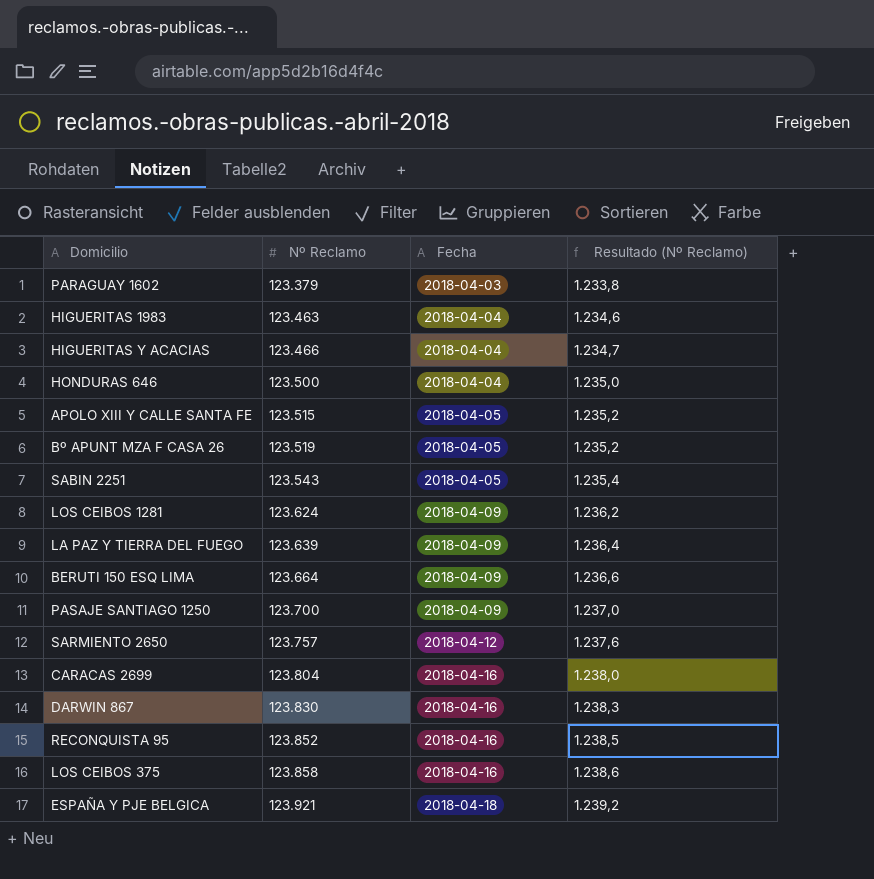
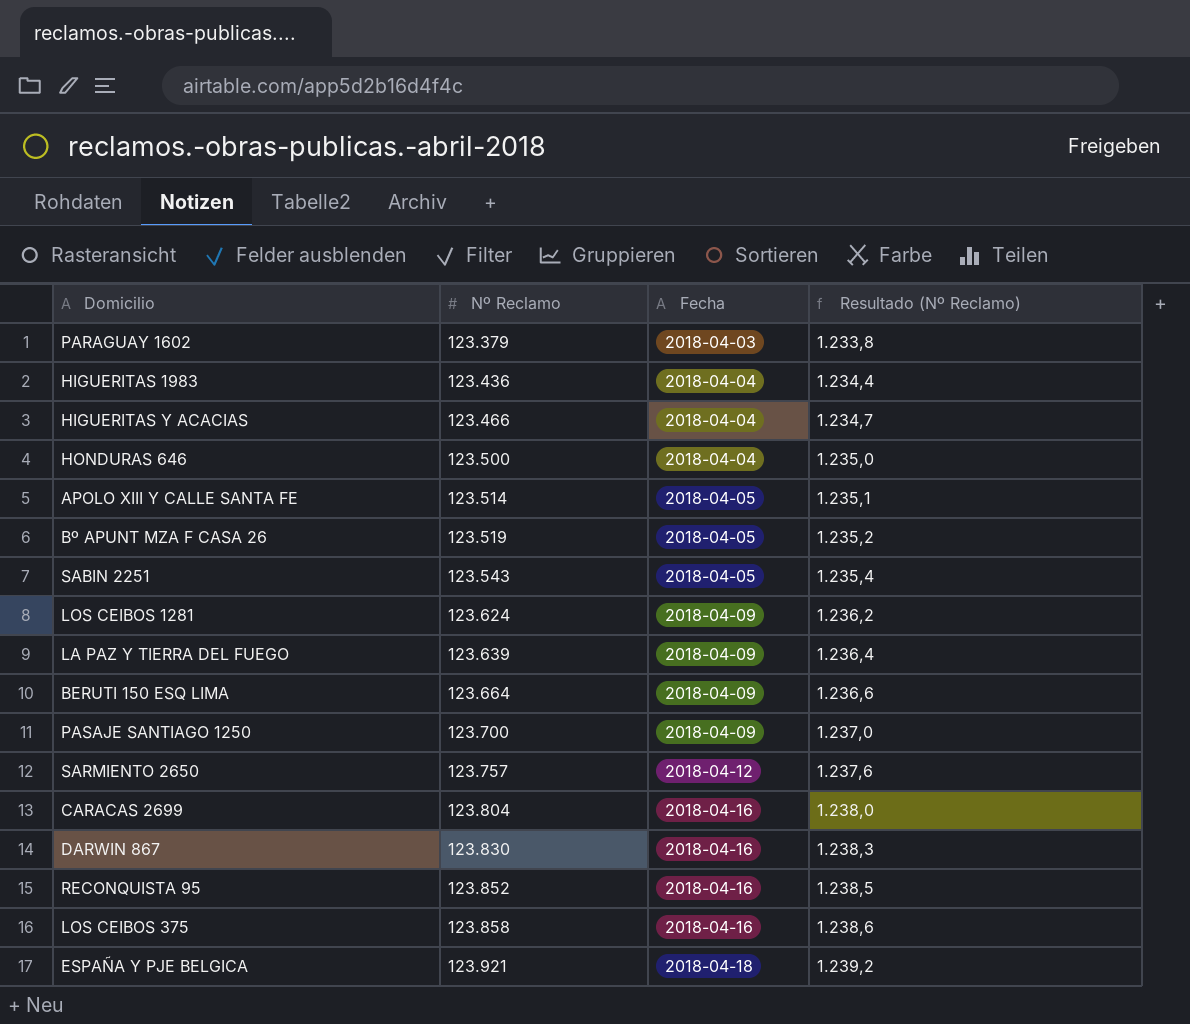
HIGUERITAS 1983 | Nº Reclamo: 123.463 -> 123.436
HIGUERITAS 1983 | Resultado (Nº Reclamo): 1.234,6 -> 1.234,4
APOLO XIII Y CALLE SANTA FE | Nº Reclamo: 123.515 -> 123.514
APOLO XIII Y CALLE SANTA FE | Resultado (Nº Reclamo): 1.235,2 -> 1.235,1

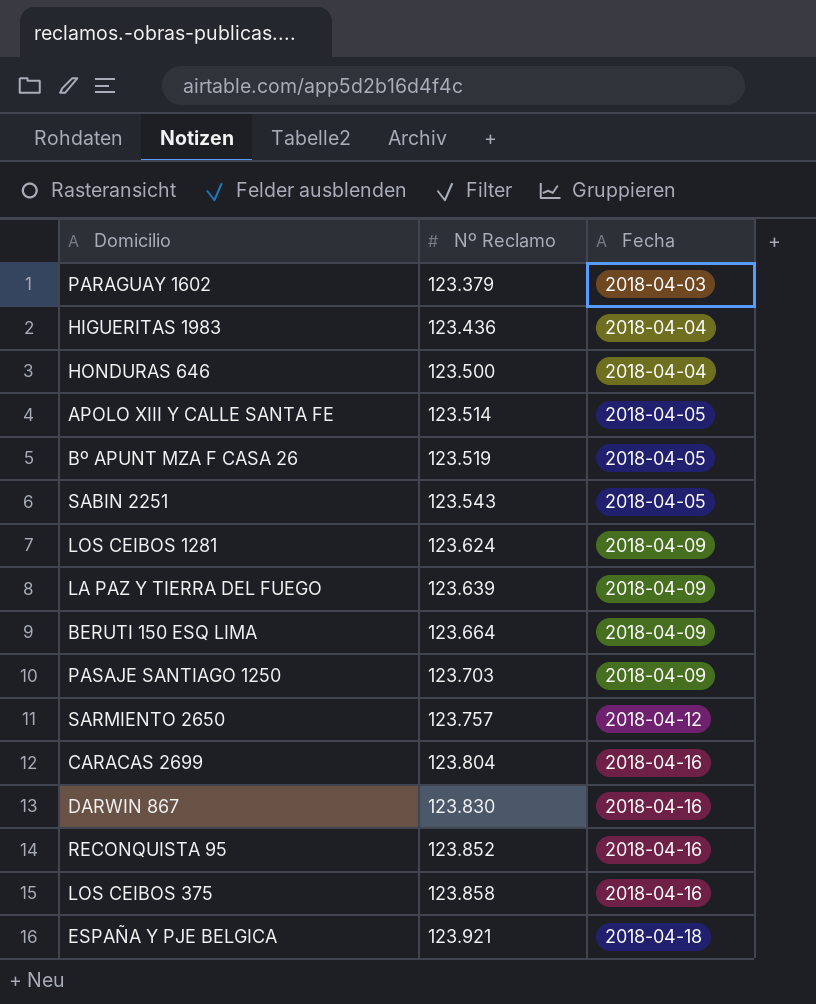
column Resultado (Nº Reclamo) | formula: [Nº Reclamo] * 0,01 -> none
row HIGUERITAS Y ACACIAS: 123.466 | 2018-04-04 | 1.234,7 -> none
PASAJE SANTIAGO 1250 | Nº Reclamo: 123.700 -> 123.703

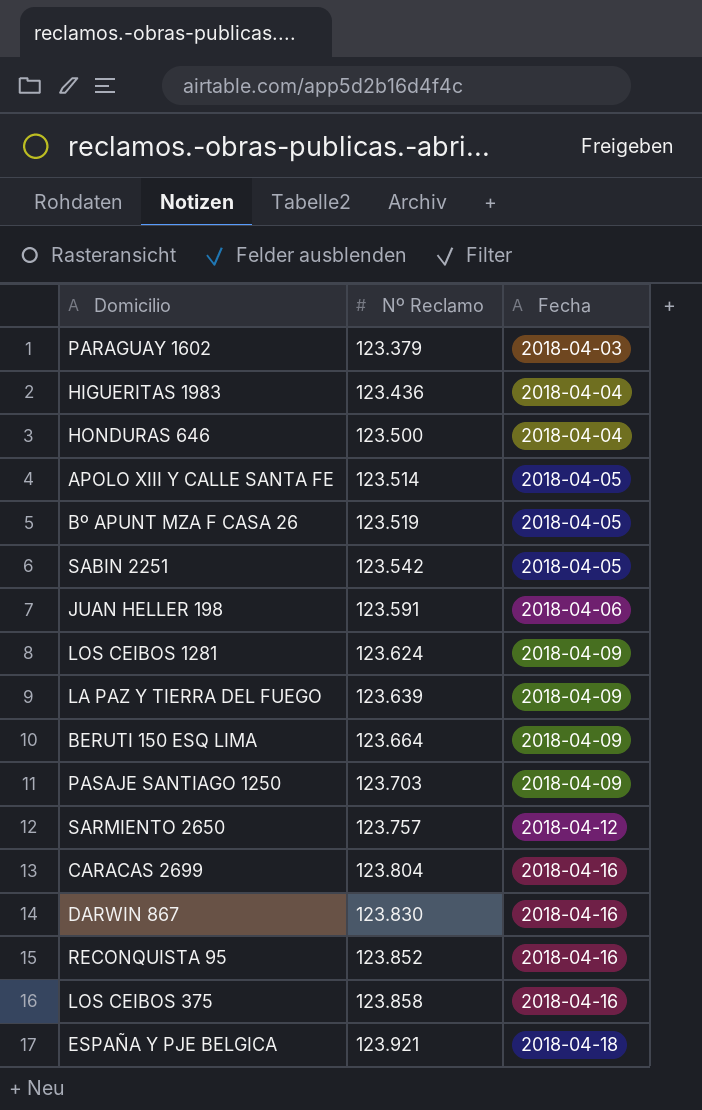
SABIN 2251 | Nº Reclamo: 123.543 -> 123.542
row JUAN HELLER 198: none -> 123.591 | 2018-04-06

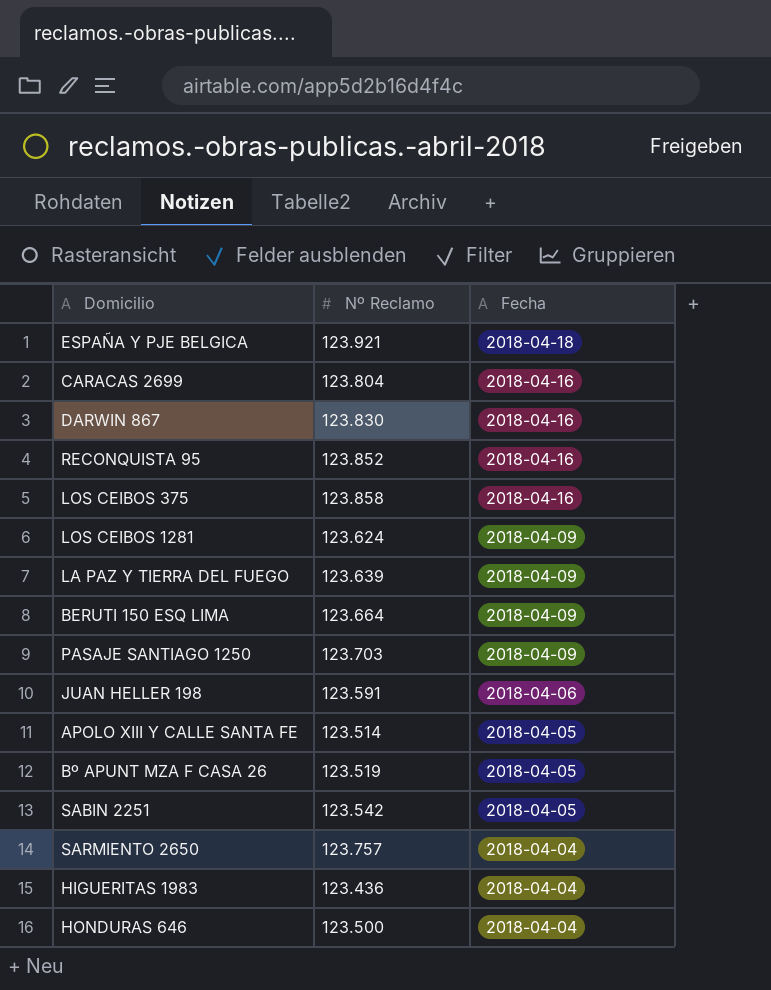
row order: Nº Reclamo ascending -> Fecha descending
row PARAGUAY 1602: 123.379 | 2018-04-03 -> none
SARMIENTO 2650 | Fecha: 2018-04-12 -> 2018-04-04

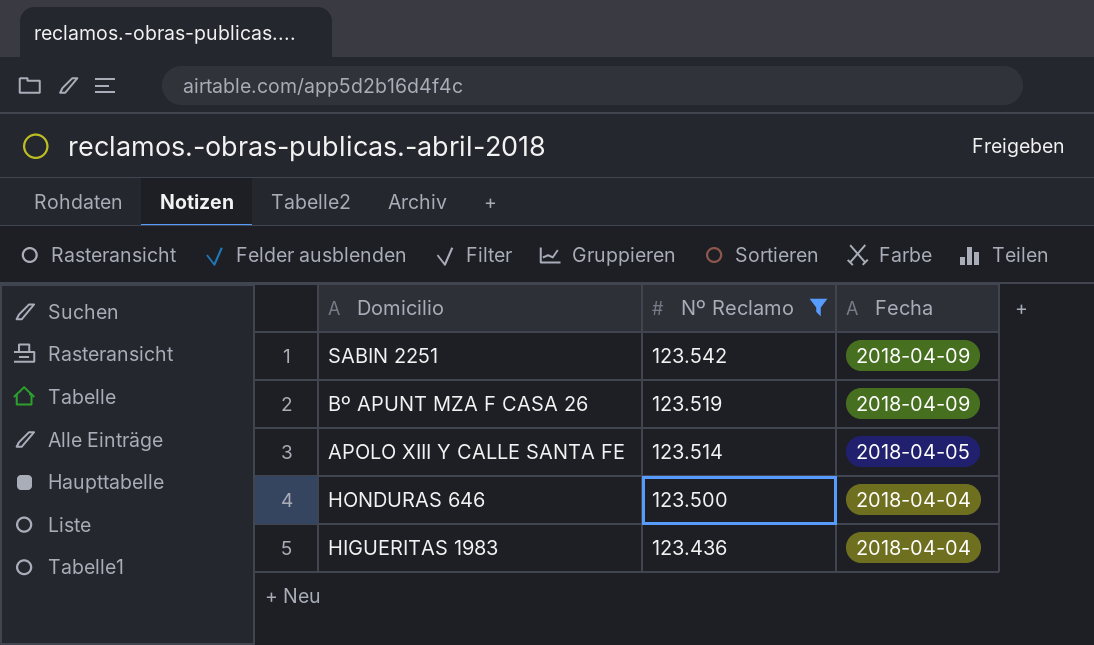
filter: none -> Nº Reclamo <= 123.542
row order: Fecha descending -> Nº Reclamo descending
SABIN 2251 | Fecha: 2018-04-05 -> 2018-04-09
Bº APUNT MZA F CASA 26 | Fecha: 2018-04-05 -> 2018-04-09

